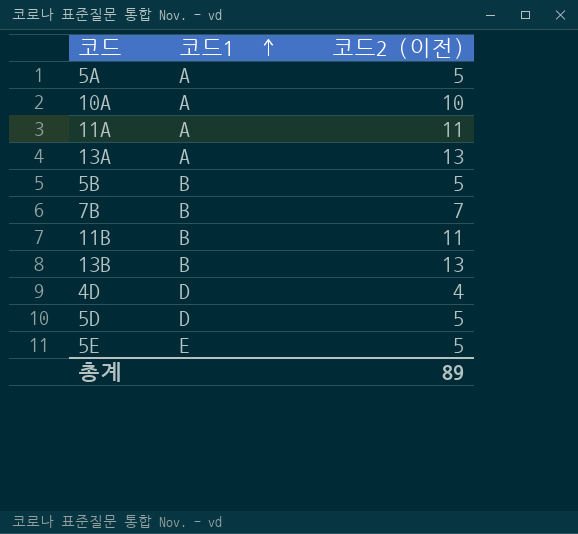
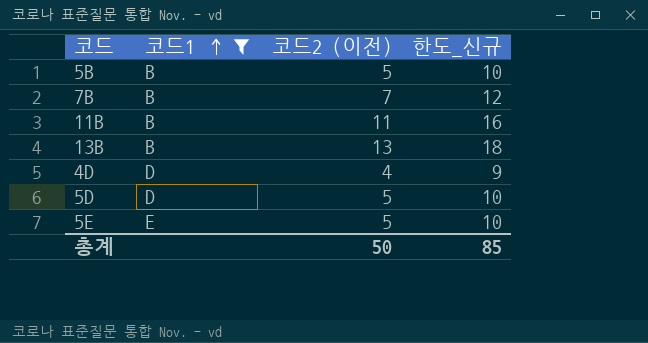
filter: none -> 코드1 != A
column 한도_신규 | formula: none -> [코드2 (이전)] + 5
총계 | 코드2 (이전): 89 -> 50

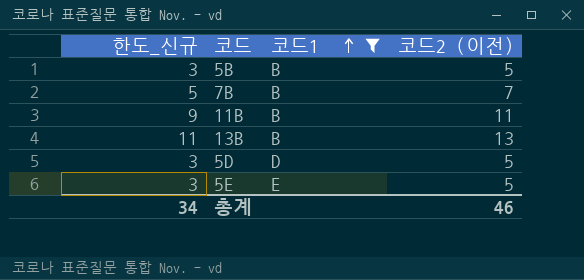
column 한도_신규 | formula: [코드2 (이전)] + 5 -> [코드2 (이전)] - 2
column 한도_신규 | position: 4 -> 1
row 4D: D | 4 | 9 -> none
총계 | 한도_신규: 85 -> 34
총계 | 코드2 (이전): 50 -> 46

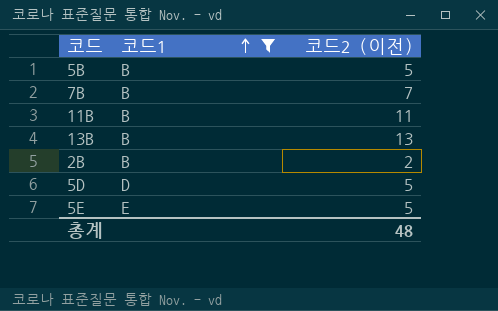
column 한도_신규 | formula: [코드2 (이전)] - 2 -> none
row 2B: none -> B | 2
총계 | 코드2 (이전): 46 -> 48

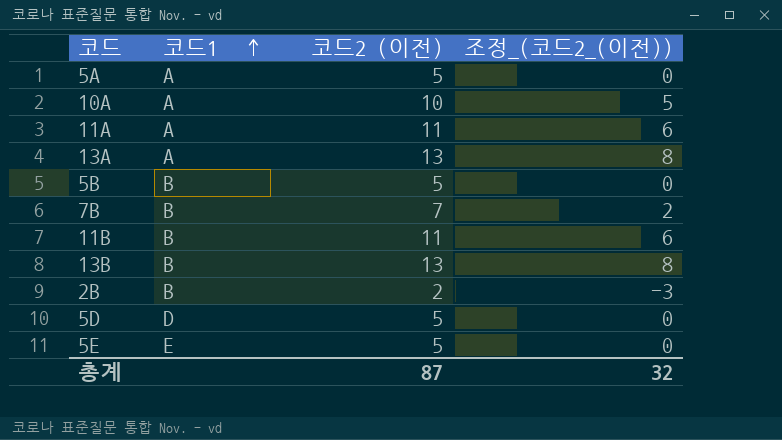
filter: 코드1 != A -> none
column 조정_(코드2_(이전)) | formula: none -> [코드2 (이전)] - 5
총계 | 코드2 (이전): 48 -> 87

